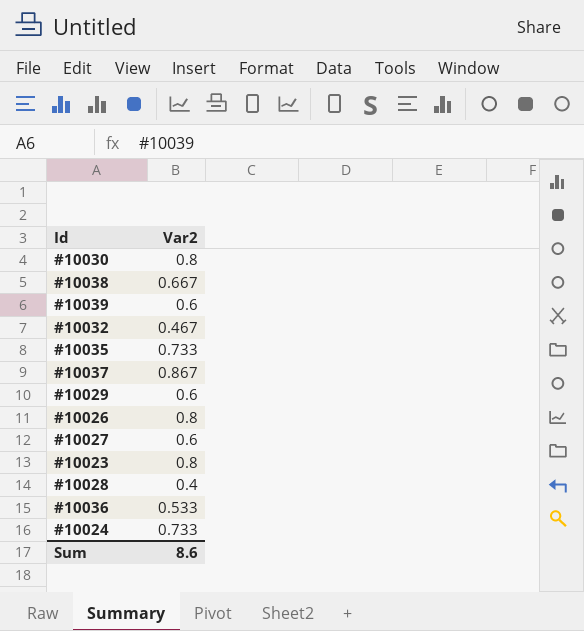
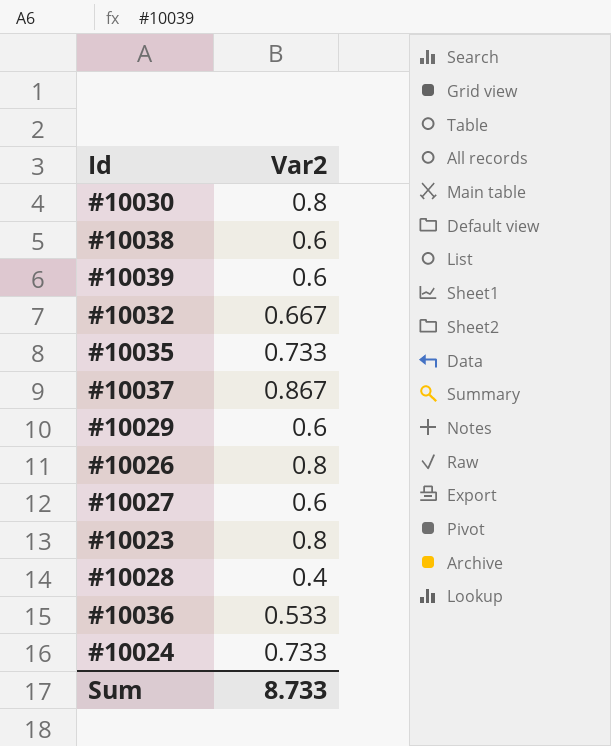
#10038 | Var2: 0.667 -> 0.6
#10032 | Var2: 0.467 -> 0.667
Sum | Var2: 8.6 -> 8.733

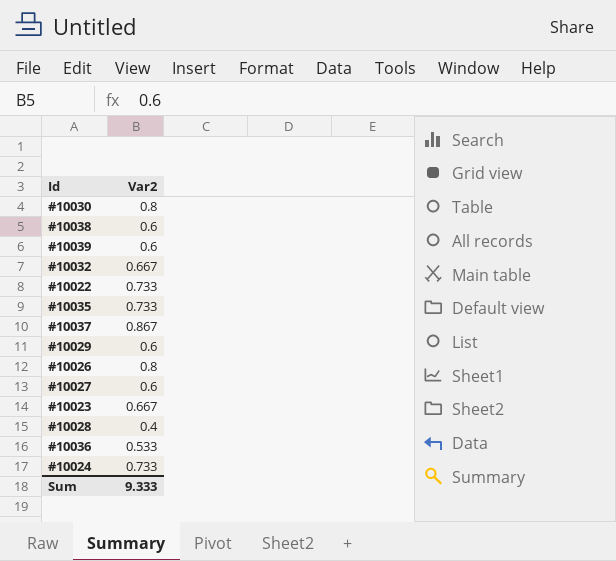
row #10022: none -> 0.733
#10023 | Var2: 0.8 -> 0.667
Sum | Var2: 8.733 -> 9.333

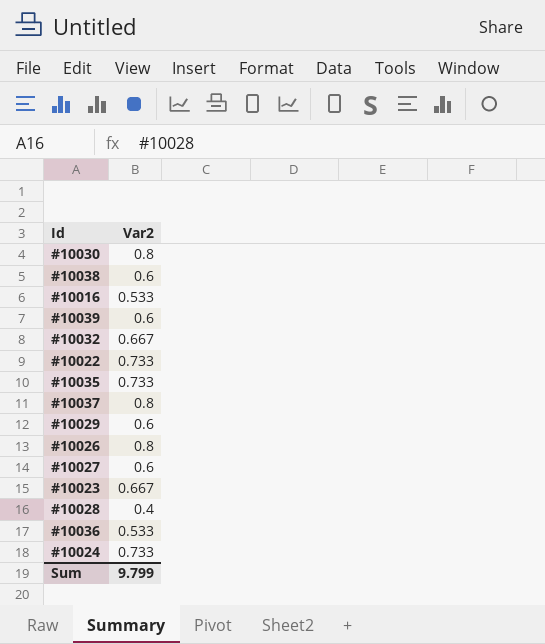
row #10016: none -> 0.533
#10037 | Var2: 0.867 -> 0.8
Sum | Var2: 9.333 -> 9.799

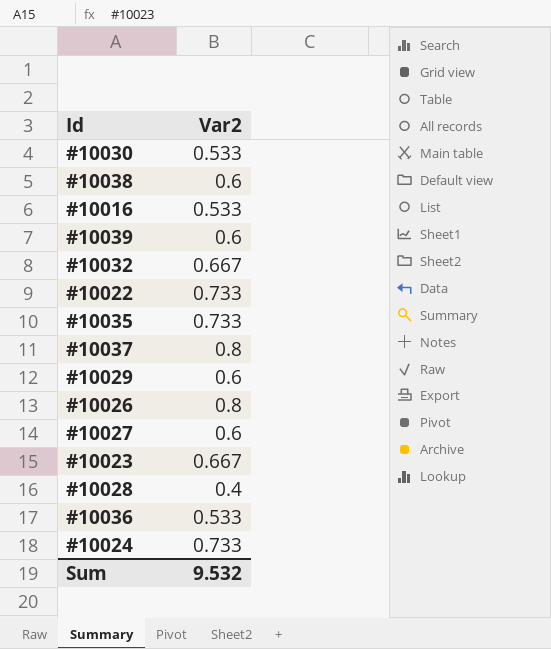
#10030 | Var2: 0.8 -> 0.533
Sum | Var2: 9.799 -> 9.532

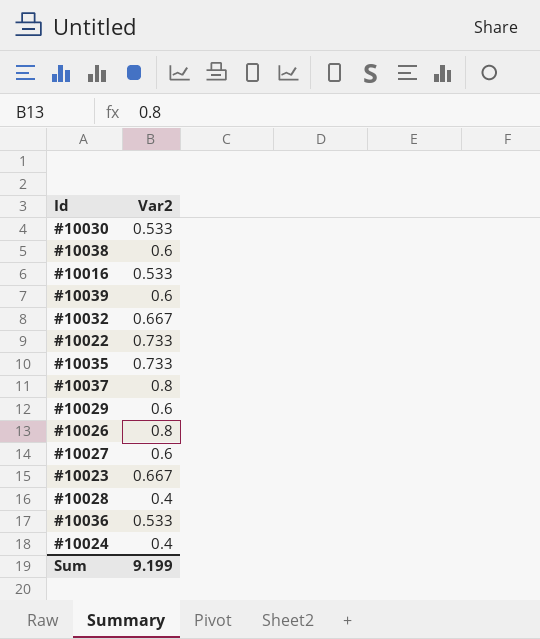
#10024 | Var2: 0.733 -> 0.4
Sum | Var2: 9.532 -> 9.199

